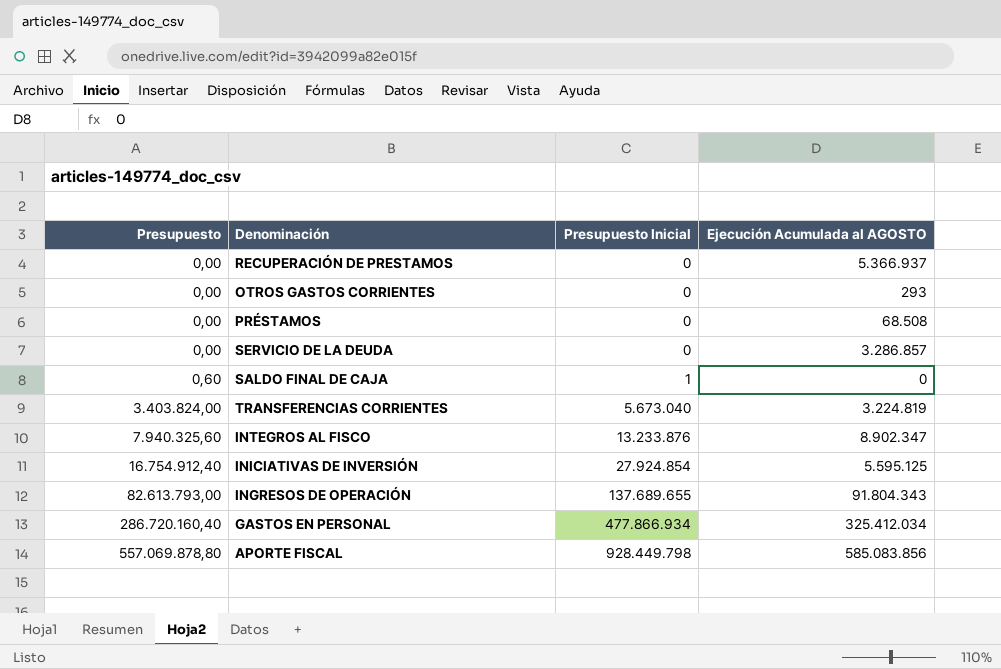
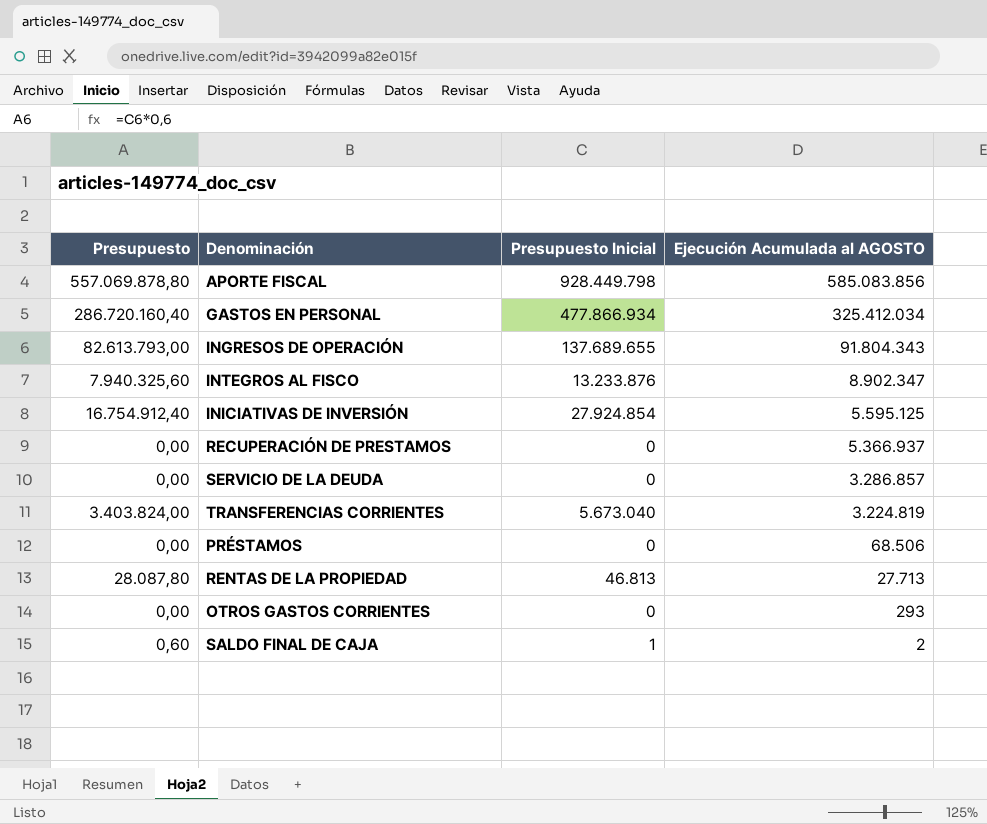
row order: Presupuesto ascending -> Ejecución Acumulada al AGOSTO descending
PRÉSTAMOS | Ejecución Acumulada al AGOSTO: 68.508 -> 68.506
row RENTAS DE LA PROPIEDAD: none -> 28.087,80 | 46.813 | 27.713
SALDO FINAL DE CAJA | Ejecución Acumulada al AGOSTO: 0 -> 2

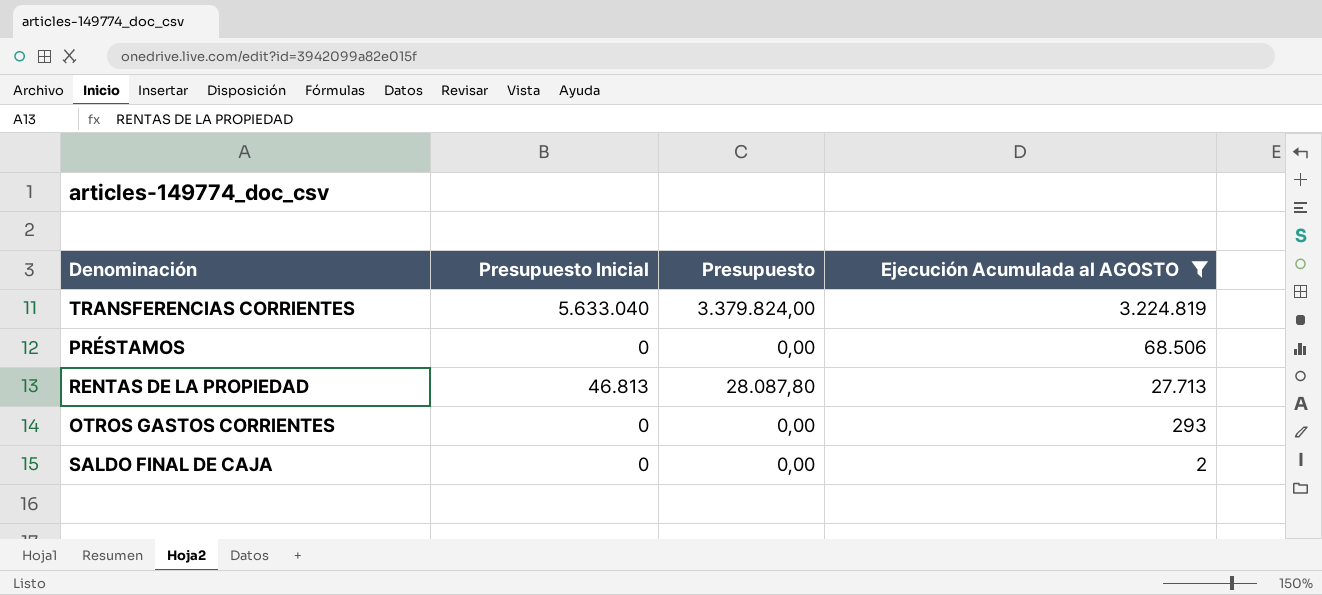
filter: none -> Ejecución Acumulada al AGOSTO <= 3.224.819
column Presupuesto | position: 1 -> 3
TRANSFERENCIAS CORRIENTES | Presupuesto Inicial: 5.673.040 -> 5.633.040
TRANSFERENCIAS CORRIENTES | Presupuesto: 3.403.824,00 -> 3.379.824,00
SALDO FINAL DE CAJA | Presupuesto Inicial: 1 -> 0
SALDO FINAL DE CAJA | Presupuesto: 0,60 -> 0,00

